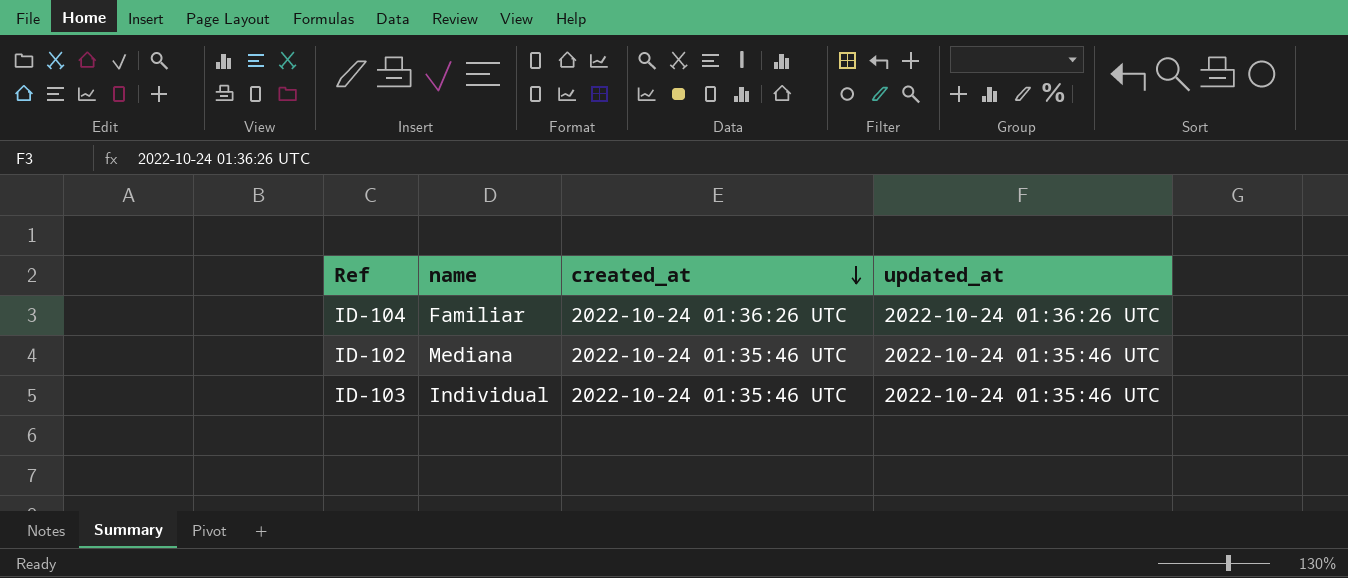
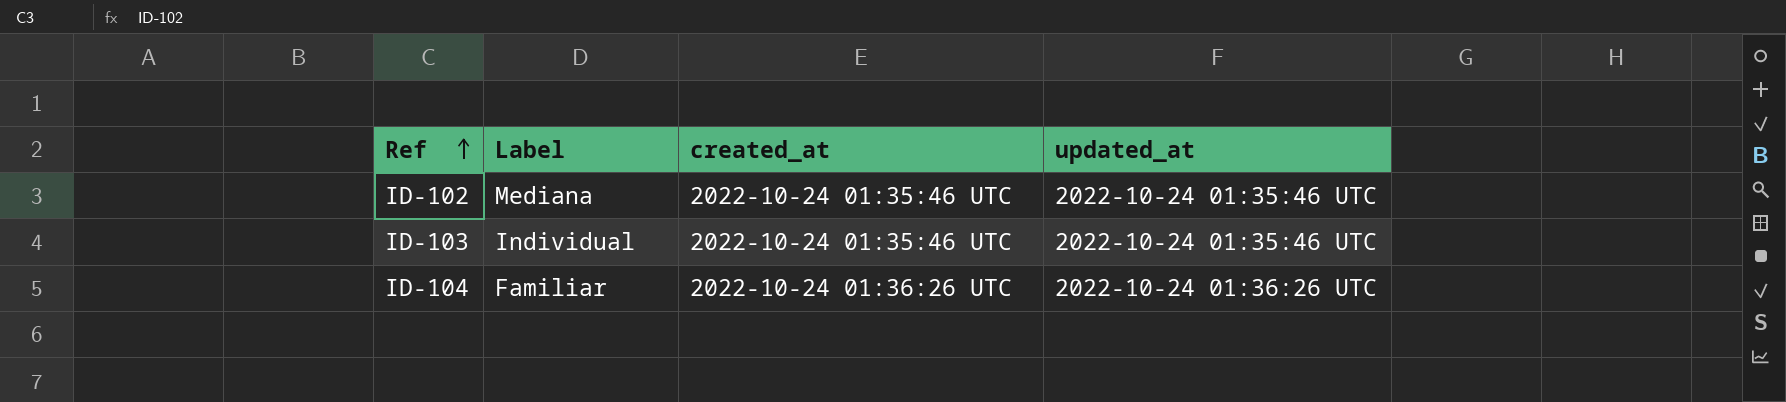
row order: created_at descending -> Ref ascending
column name: name -> Label

